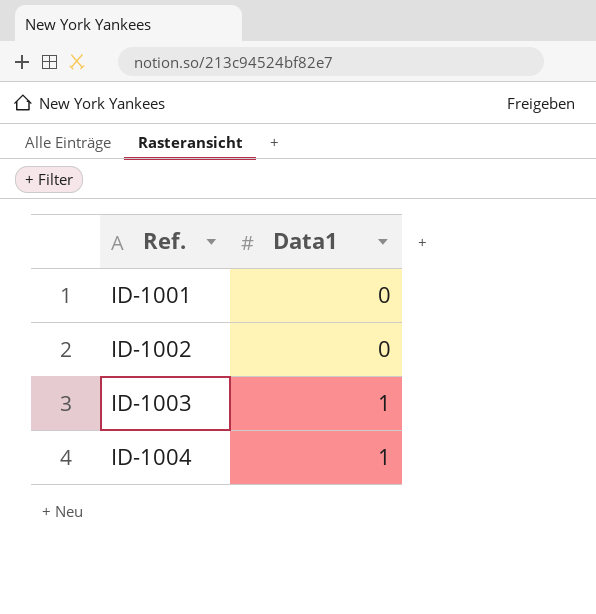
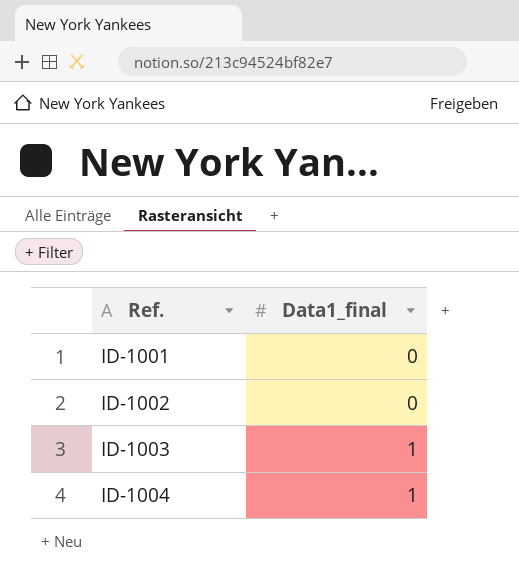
column name: Data1 -> Data1_final

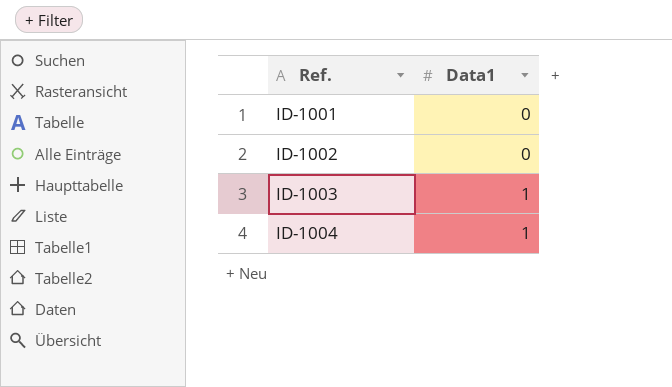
column name: Data1_final -> Data1

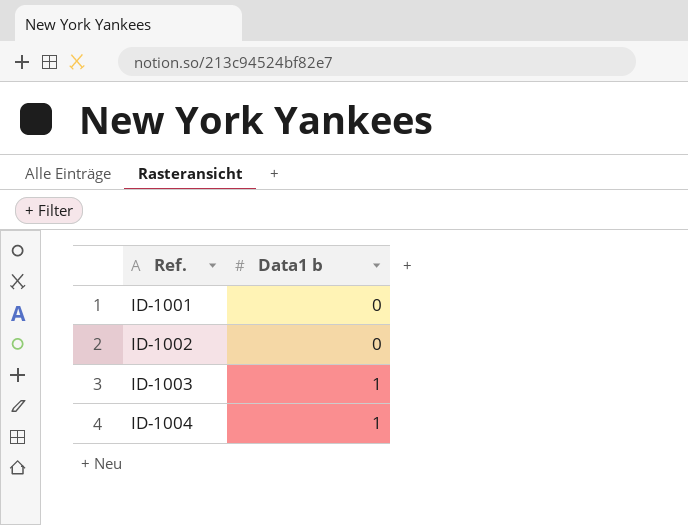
column name: Data1 -> Data1 b

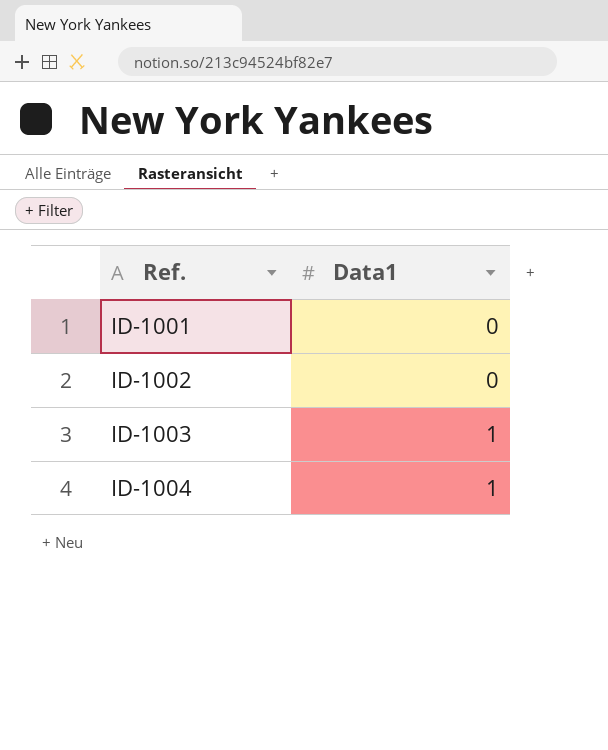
column name: Data1 b -> Data1

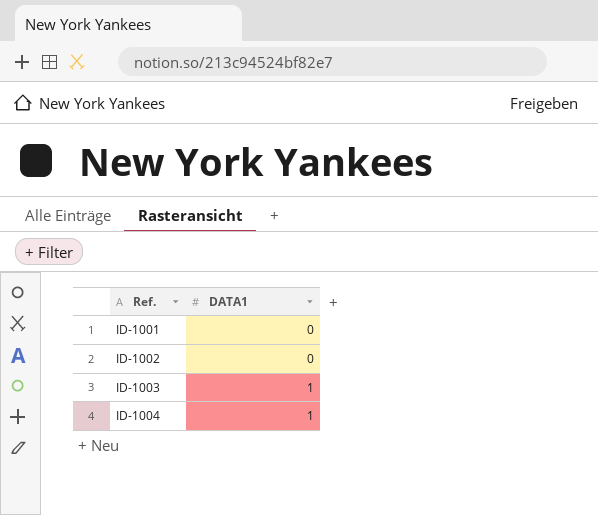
column name: Data1 -> DATA1

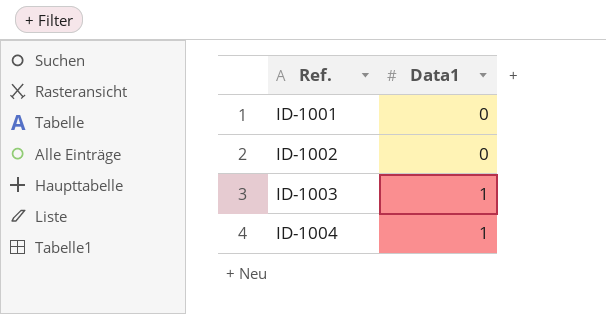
column name: DATA1 -> Data1

